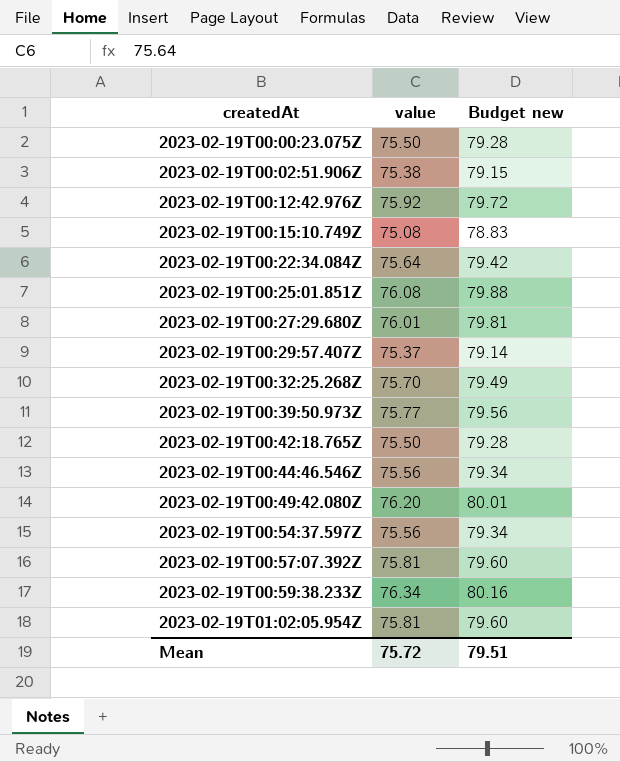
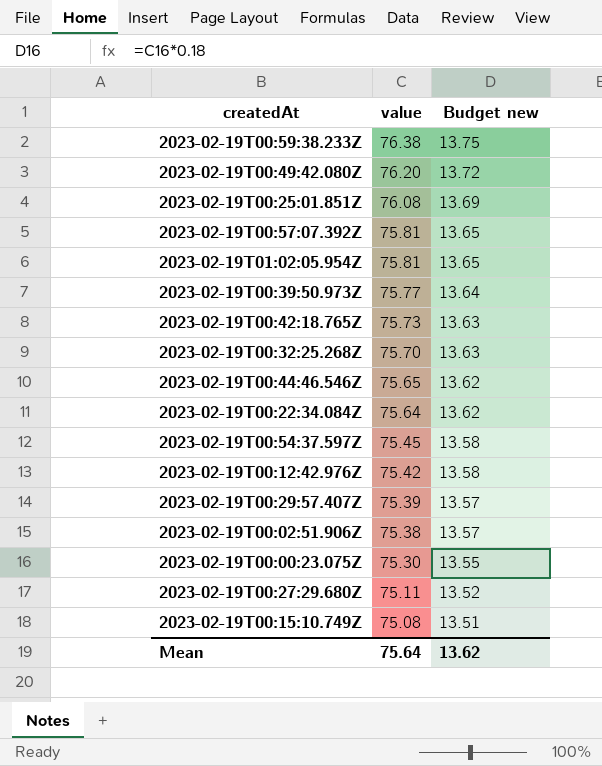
row order: createdAt ascending -> value descending
column Budget new | formula: [value] * 1.05 -> [value] * 0.18
2023-02-19T00:59:38.233Z | value: 76.34 -> 76.38
2023-02-19T00:42:18.765Z | value: 75.50 -> 75.73
2023-02-19T00:44:46.546Z | value: 75.56 -> 75.65
2023-02-19T00:54:37.597Z | value: 75.56 -> 75.45
2023-02-19T00:12:42.976Z | value: 75.92 -> 75.42
2023-02-19T00:29:57.407Z | value: 75.37 -> 75.39
2023-02-19T00:00:23.075Z | value: 75.50 -> 75.30
2023-02-19T00:27:29.680Z | value: 76.01 -> 75.11
Mean | value: 75.72 -> 75.64
Mean | Budget new: 79.51 -> 13.62

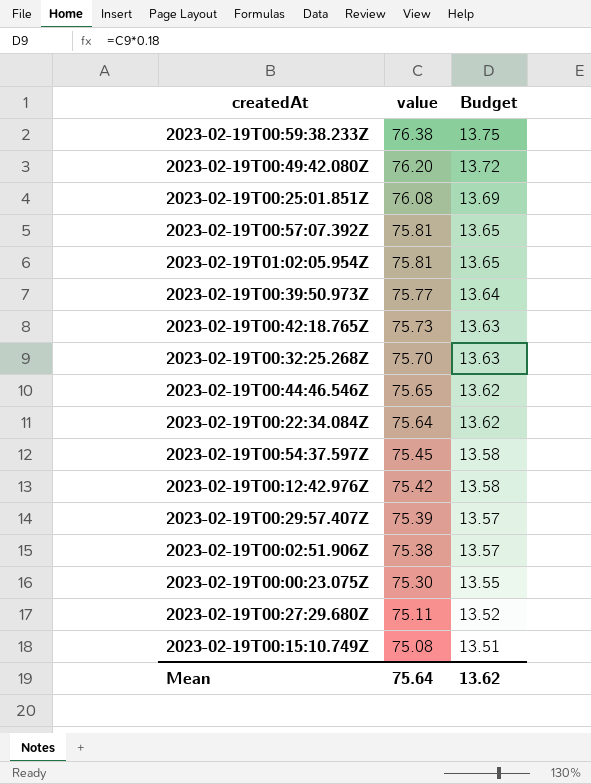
column name: Budget new -> Budget

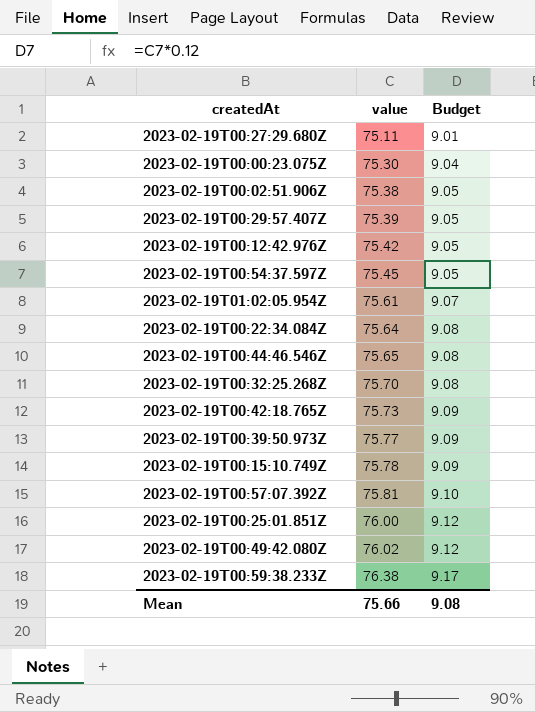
row order: value descending -> value ascending
column Budget | formula: [value] * 0.18 -> [value] * 0.12
2023-02-19T01:02:05.954Z | value: 75.81 -> 75.61
2023-02-19T00:15:10.749Z | value: 75.08 -> 75.78
2023-02-19T00:25:01.851Z | value: 76.08 -> 76.00
2023-02-19T00:49:42.080Z | value: 76.20 -> 76.02
Mean | value: 75.64 -> 75.66
Mean | Budget: 13.62 -> 9.08

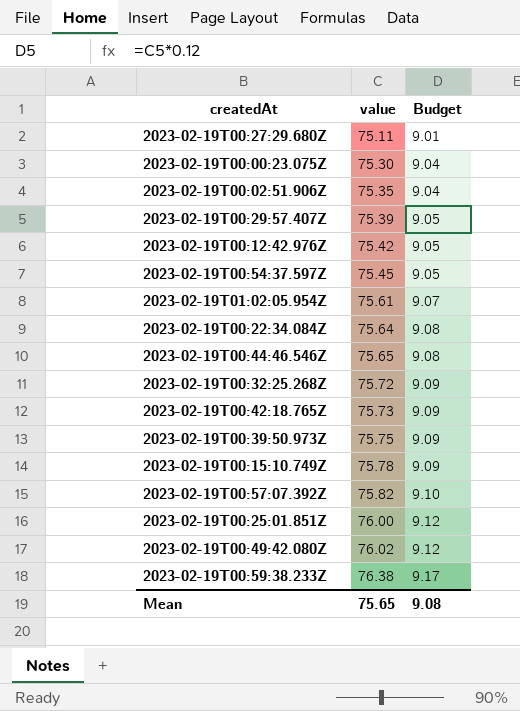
2023-02-19T00:02:51.906Z | value: 75.38 -> 75.35
2023-02-19T00:02:51.906Z | Budget: 9.05 -> 9.04
2023-02-19T00:32:25.268Z | value: 75.70 -> 75.72
2023-02-19T00:32:25.268Z | Budget: 9.08 -> 9.09
2023-02-19T00:39:50.973Z | value: 75.77 -> 75.75
2023-02-19T00:57:07.392Z | value: 75.81 -> 75.82
Mean | value: 75.66 -> 75.65

